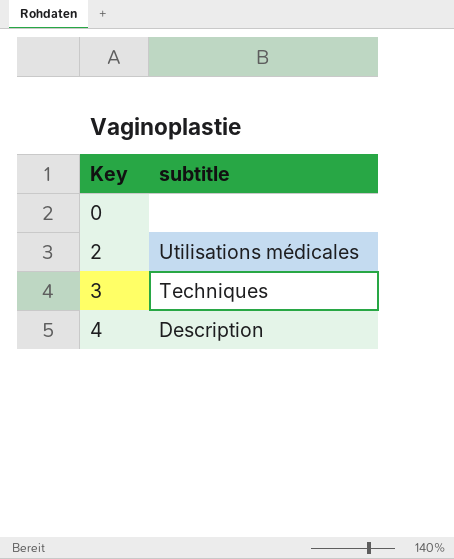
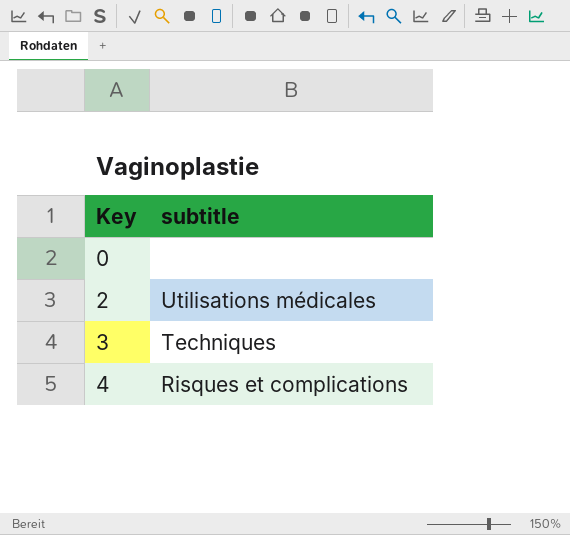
4 | subtitle: Description -> Risques et complications

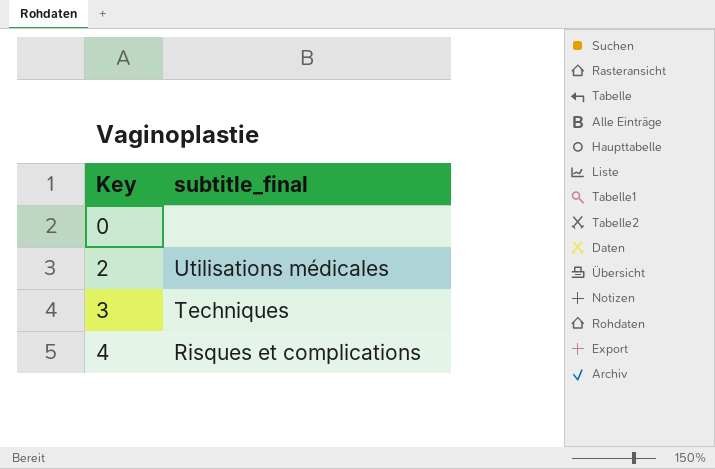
column name: subtitle -> subtitle_final

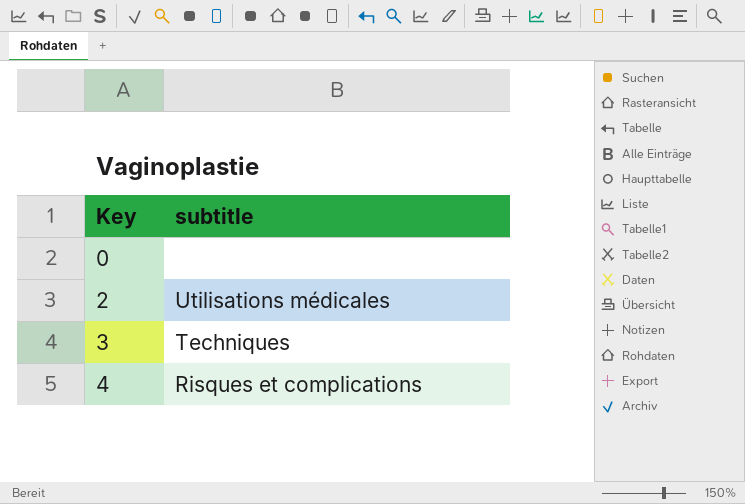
column name: subtitle_final -> subtitle

